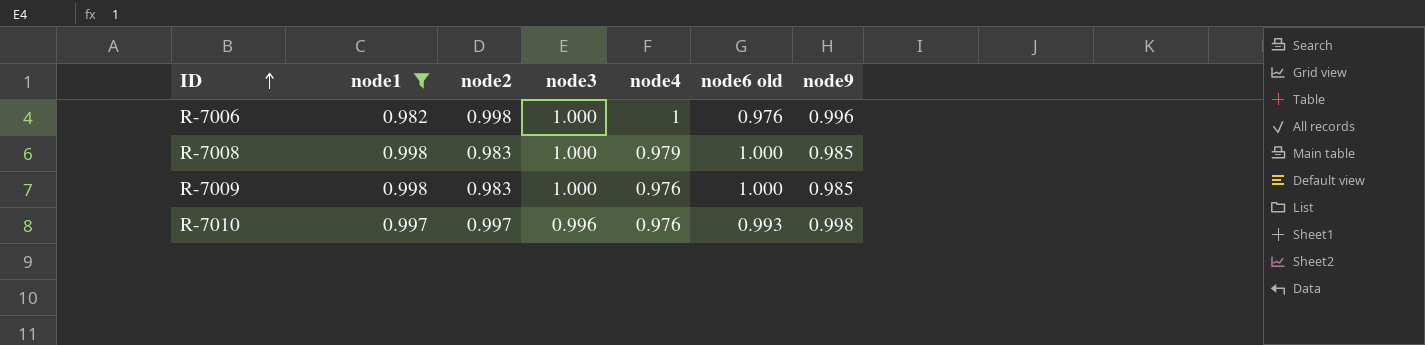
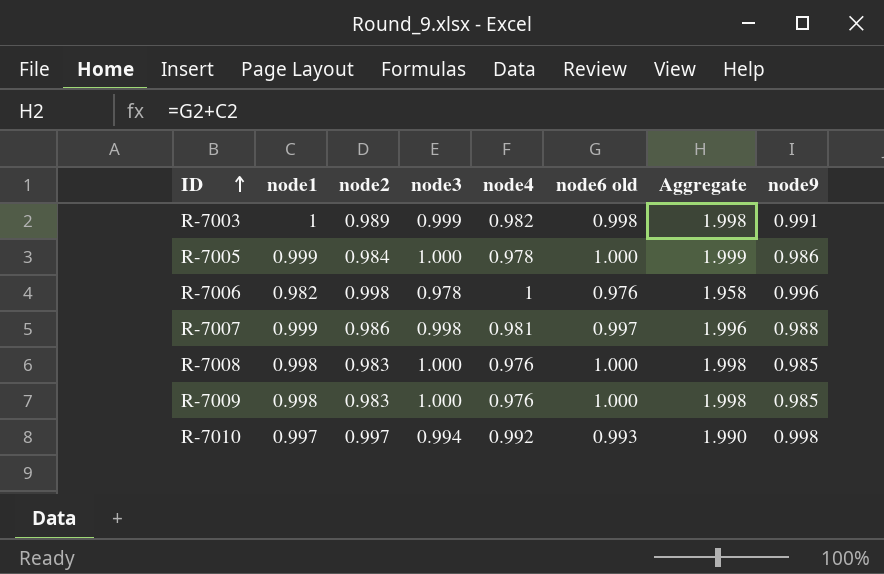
filter: node1 <= 0.998 -> none
column Aggregate | formula: none -> [node1] + [node6 old]
R-7006 | node3: 1.000 -> 0.978
R-7008 | node4: 0.979 -> 0.976
R-7010 | node3: 0.996 -> 0.994
R-7010 | node4: 0.976 -> 0.992

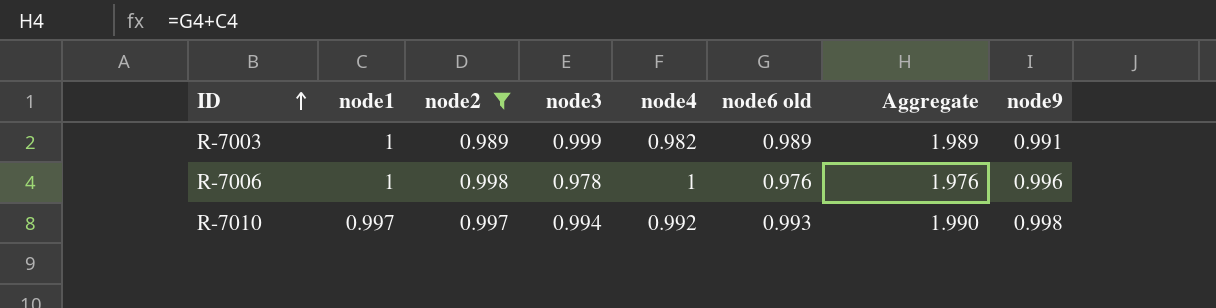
filter: none -> node2 >= 0.989
R-7003 | node6 old: 0.998 -> 0.989
R-7003 | Aggregate: 1.998 -> 1.989
R-7006 | node1: 0.982 -> 1
R-7006 | Aggregate: 1.958 -> 1.976

